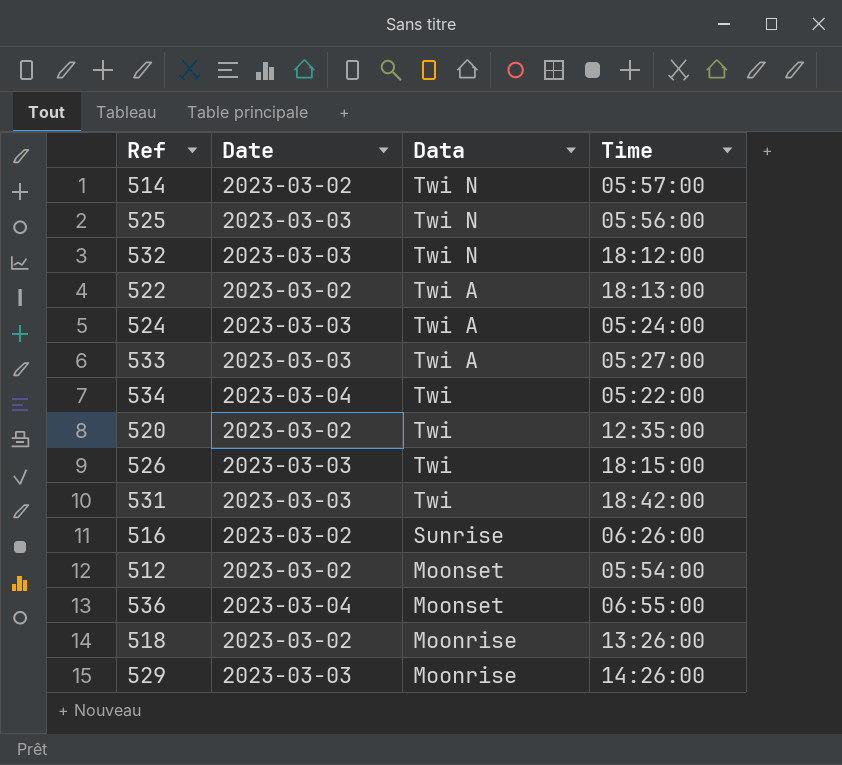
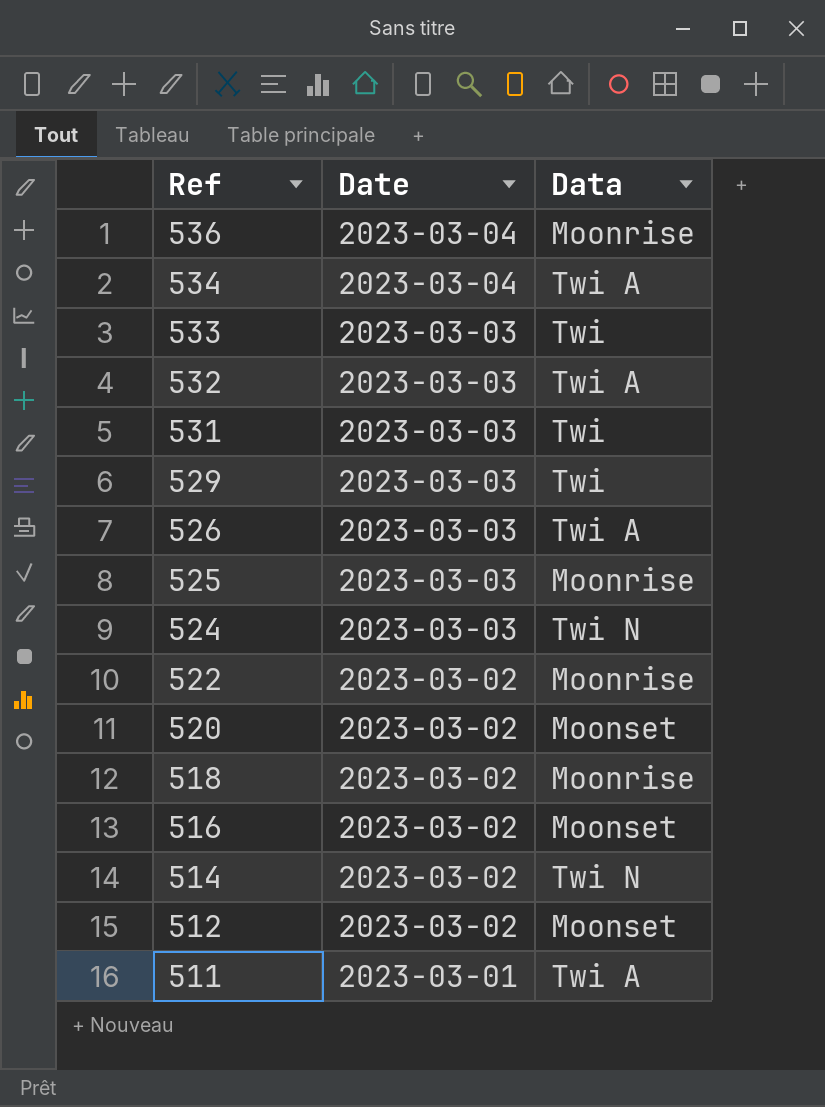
row order: Data descending -> Ref descending
column Time | position: 4 -> none
536 | Data: Moonset -> Moonrise
534 | Data: Twi -> Twi A
533 | Data: Twi A -> Twi
532 | Data: Twi N -> Twi A
529 | Data: Moonrise -> Twi
526 | Data: Twi -> Twi A
525 | Data: Twi N -> Moonrise
524 | Data: Twi A -> Twi N
522 | Data: Twi A -> Moonrise
520 | Data: Twi -> Moonset
516 | Data: Sunrise -> Moonset
row 511: none -> 2023-03-01 | Twi A

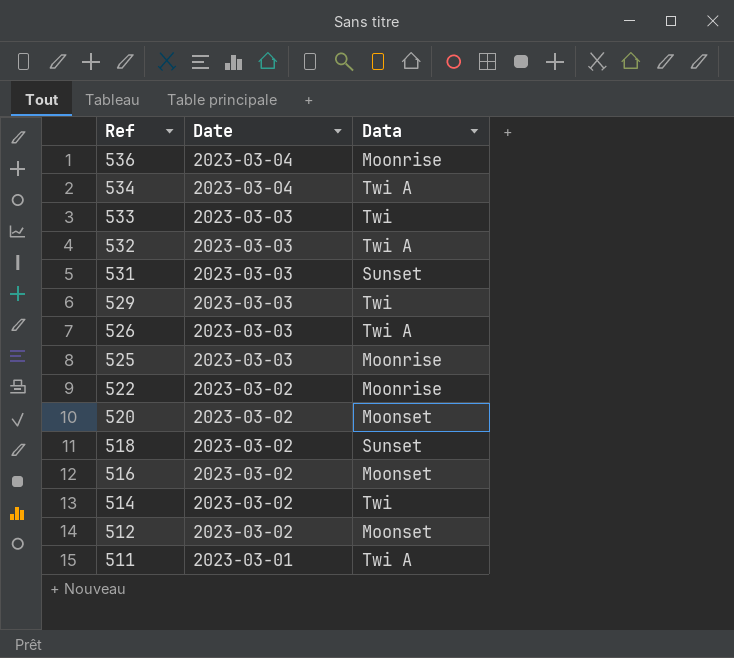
row 524: 2023-03-03 | Twi N -> none
531 | Data: Twi -> Sunset
518 | Data: Moonrise -> Sunset
514 | Data: Twi N -> Twi

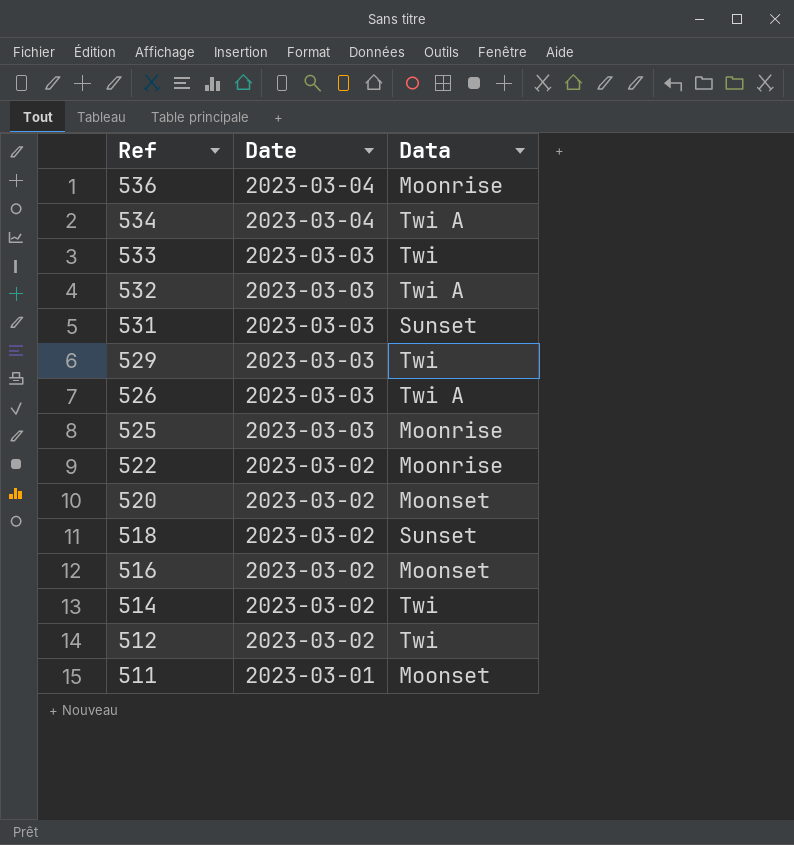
512 | Data: Moonset -> Twi
511 | Data: Twi A -> Moonset

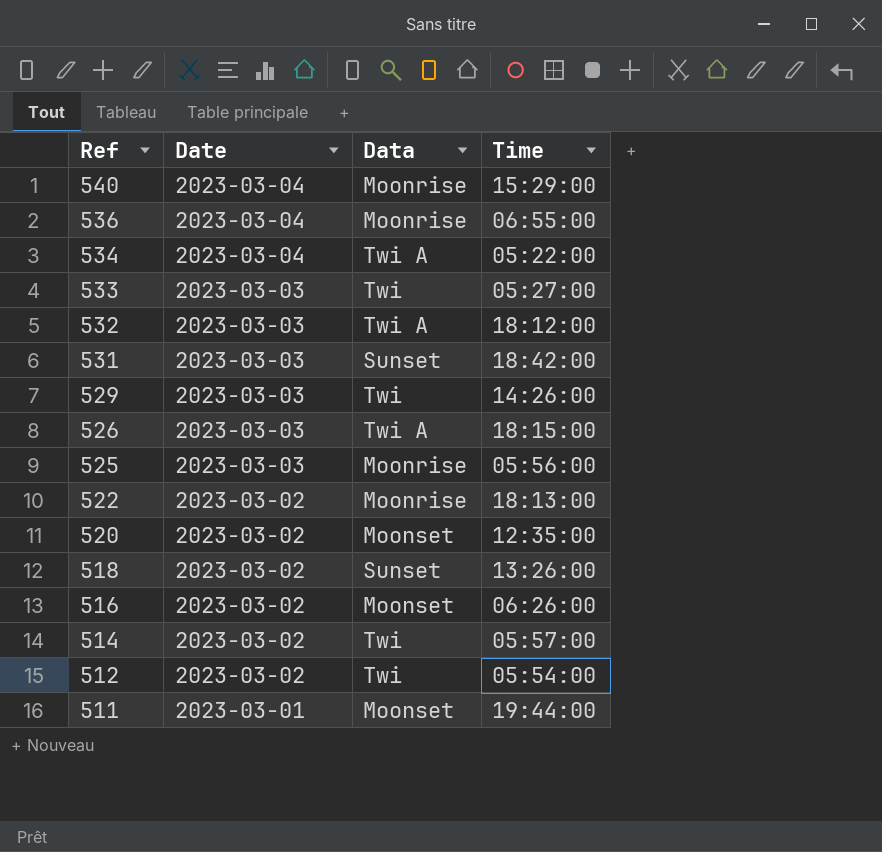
column Time | position: none -> 4
row 540: none -> 2023-03-04 | Moonrise | 15:29:00

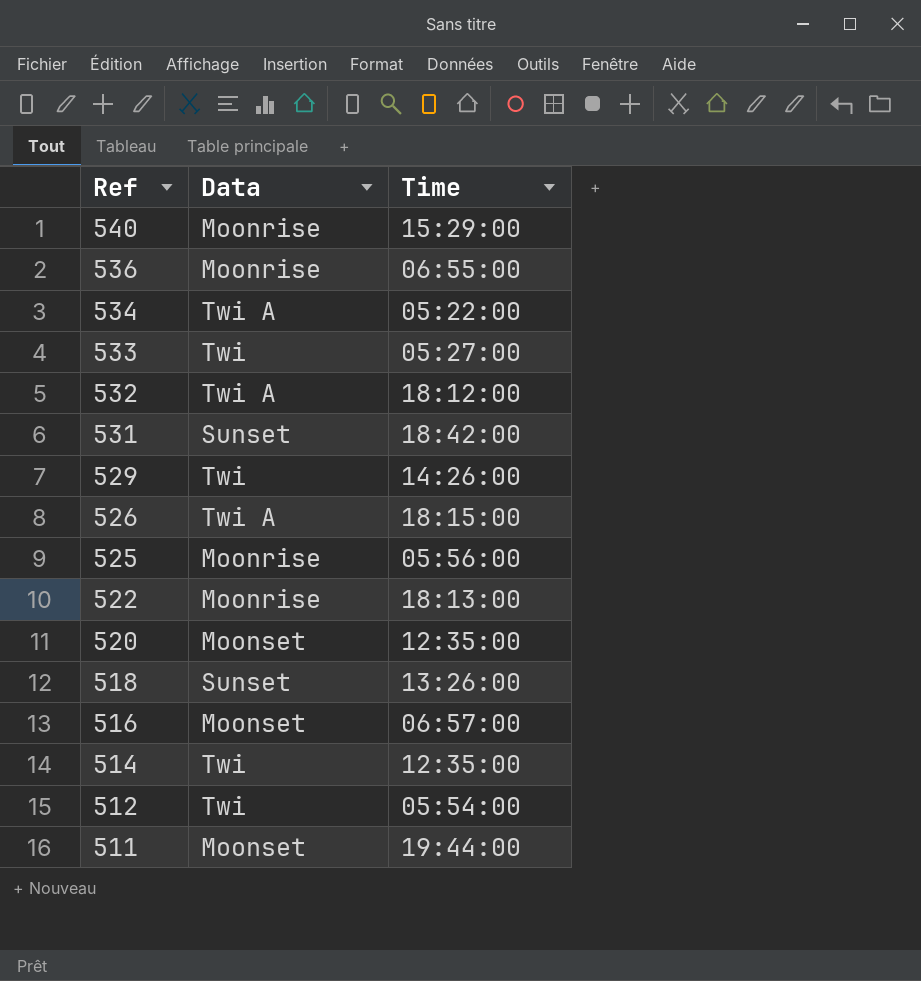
column Date | position: 2 -> none
516 | Time: 06:26:00 -> 06:57:00
514 | Time: 05:57:00 -> 12:35:00

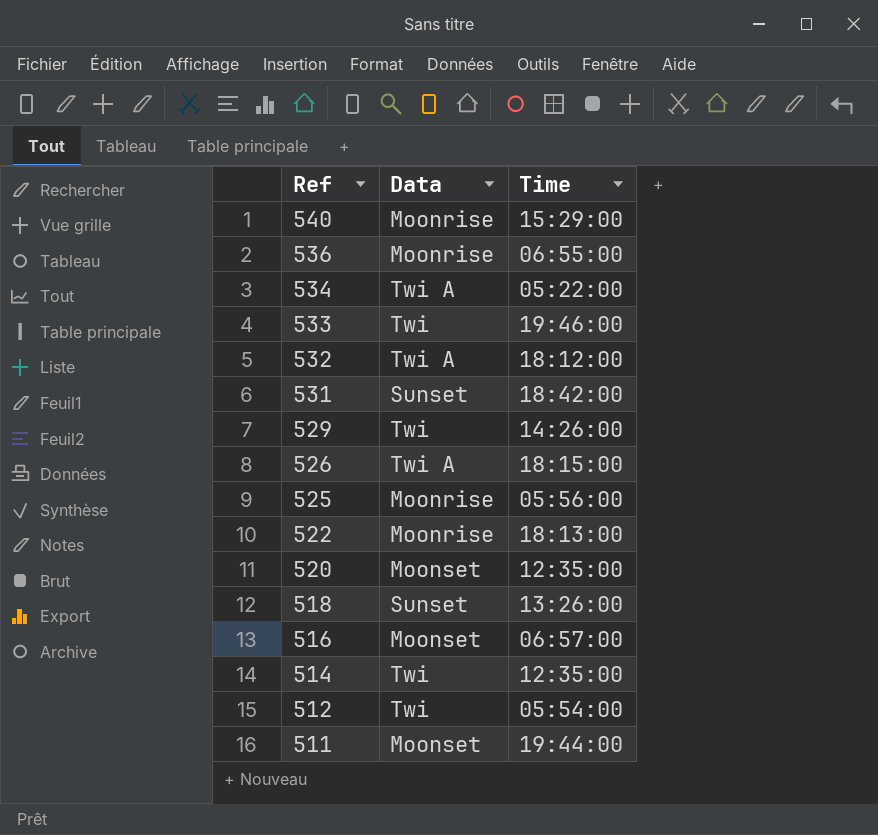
533 | Time: 05:27:00 -> 19:46:00

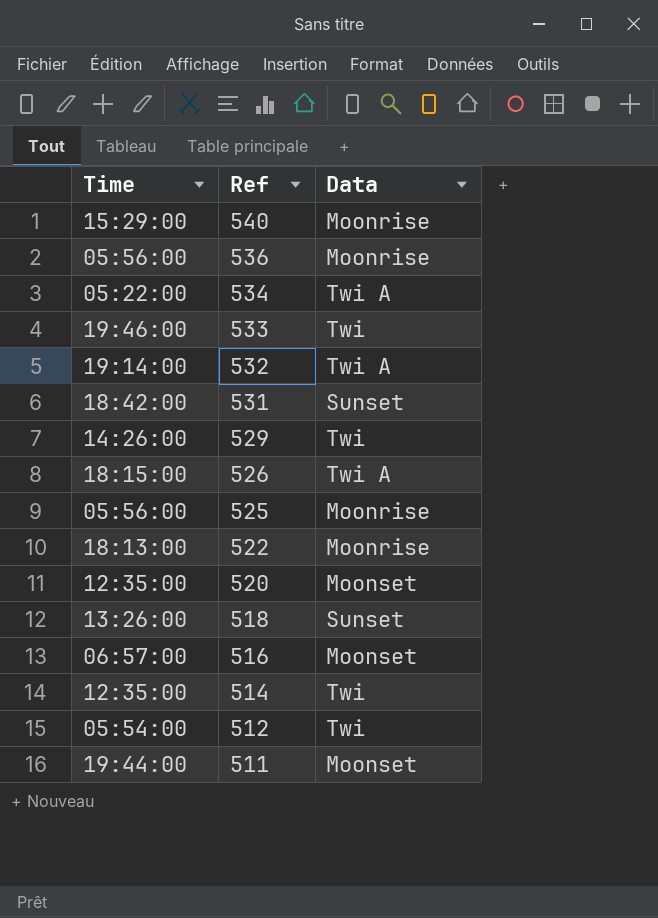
column Time | position: 3 -> 1
536 | Time: 06:55:00 -> 05:56:00
532 | Time: 18:12:00 -> 19:14:00

